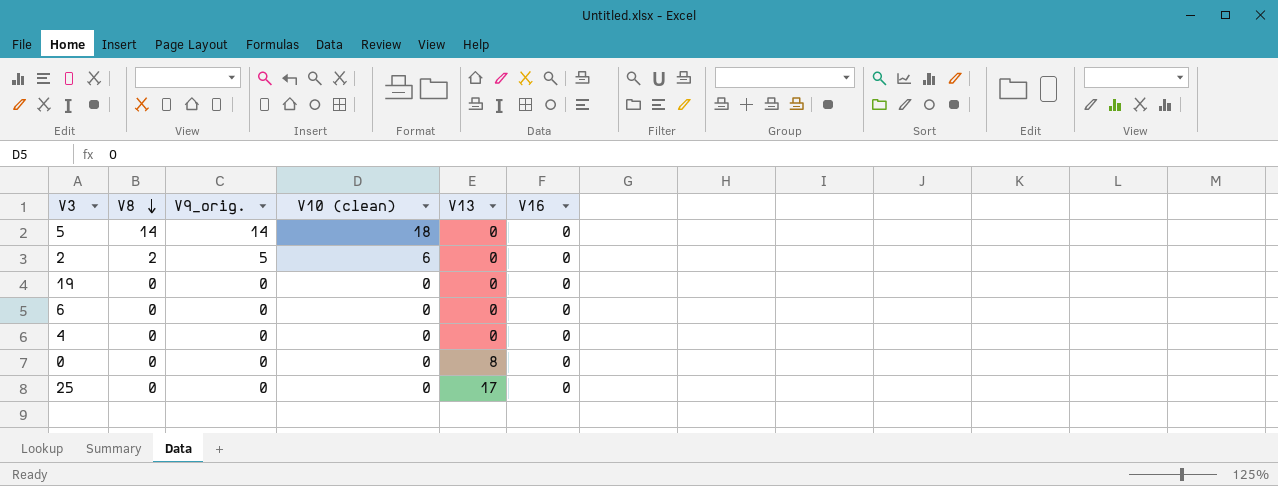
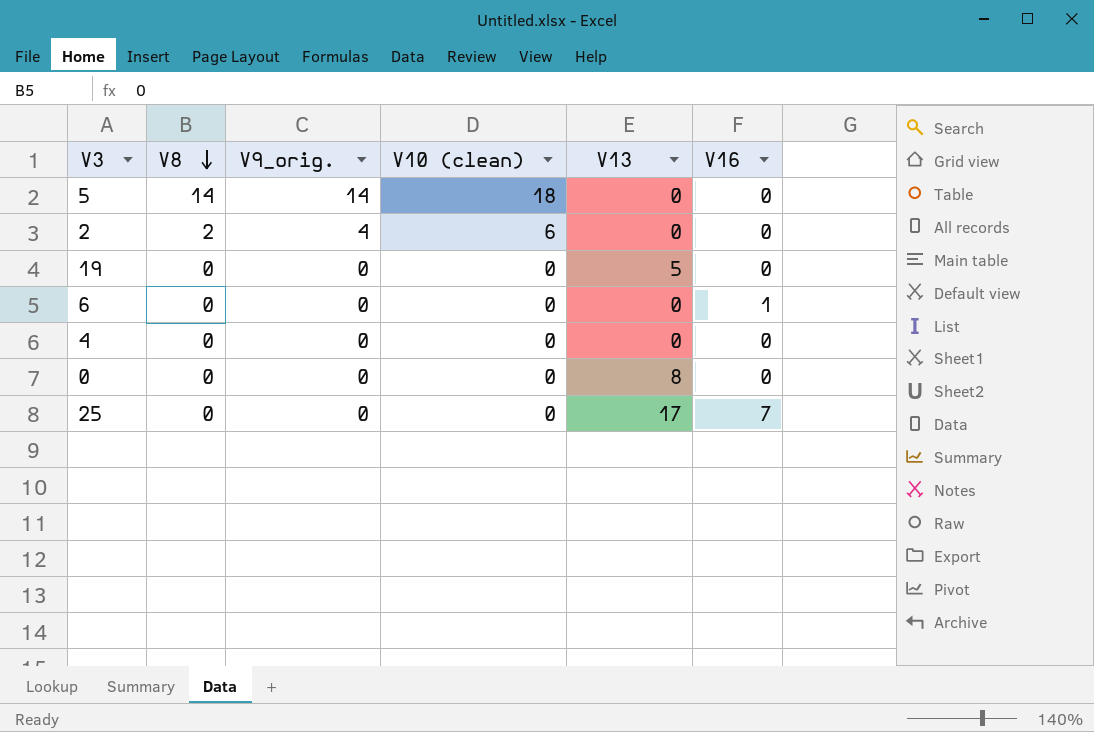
2 | V9_orig.: 5 -> 4
19 | V13: 0 -> 5
6 | V16: 0 -> 1
25 | V16: 0 -> 7

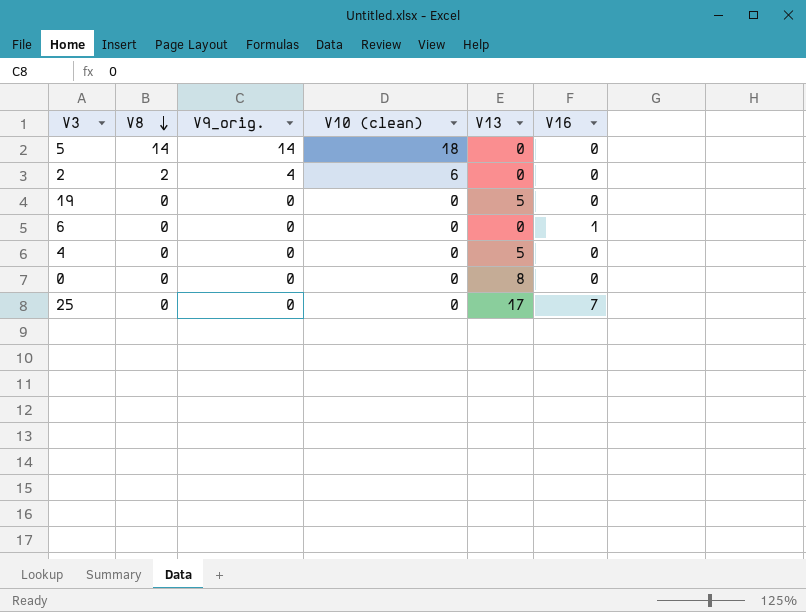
4 | V13: 0 -> 5

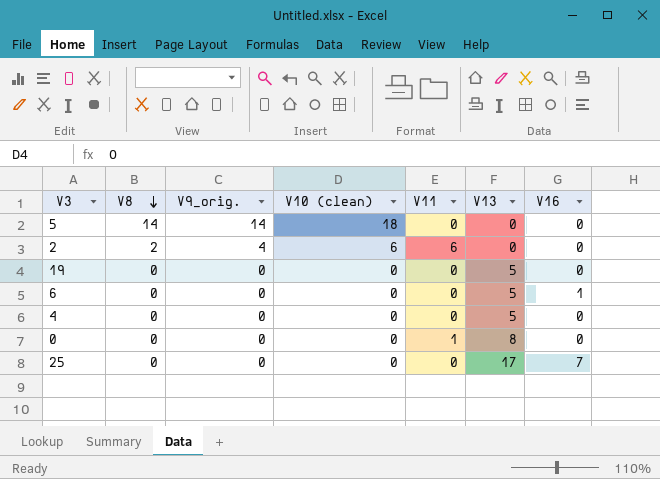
column V11 | position: none -> 5
6 | V13: 0 -> 5

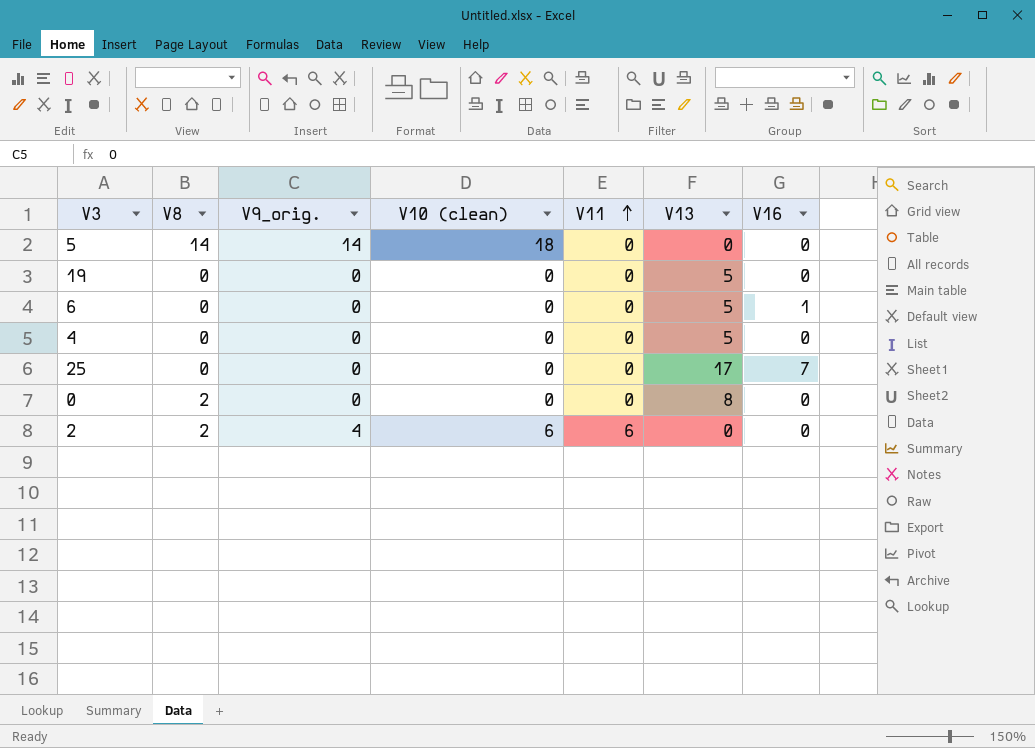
row order: V8 descending -> V11 ascending
0 | V8: 0 -> 2
0 | V11: 1 -> 0

